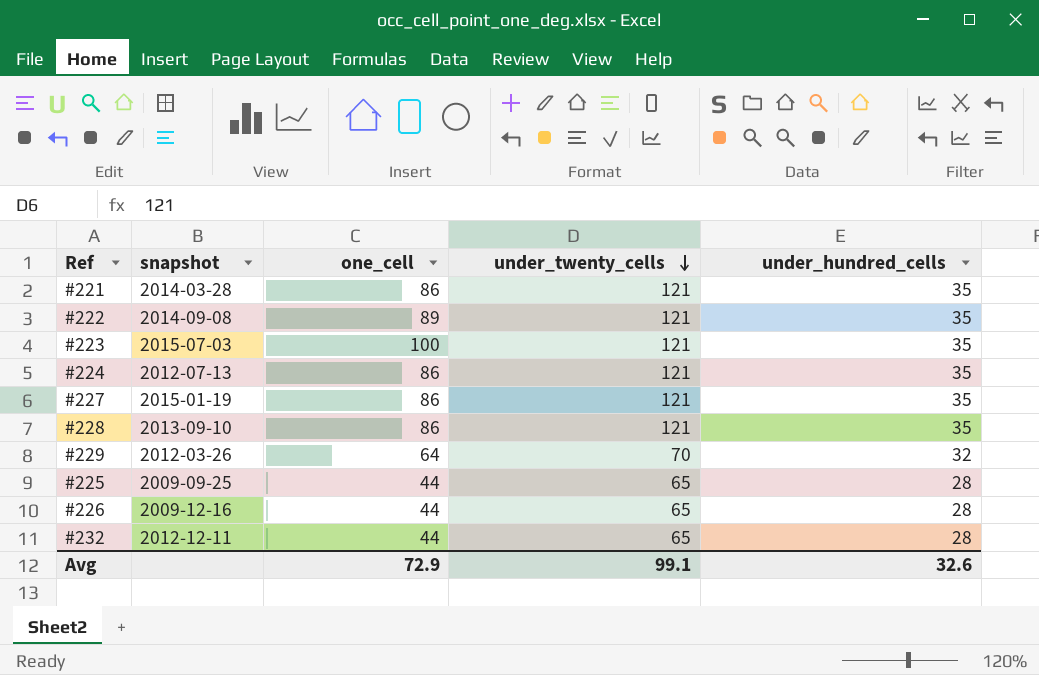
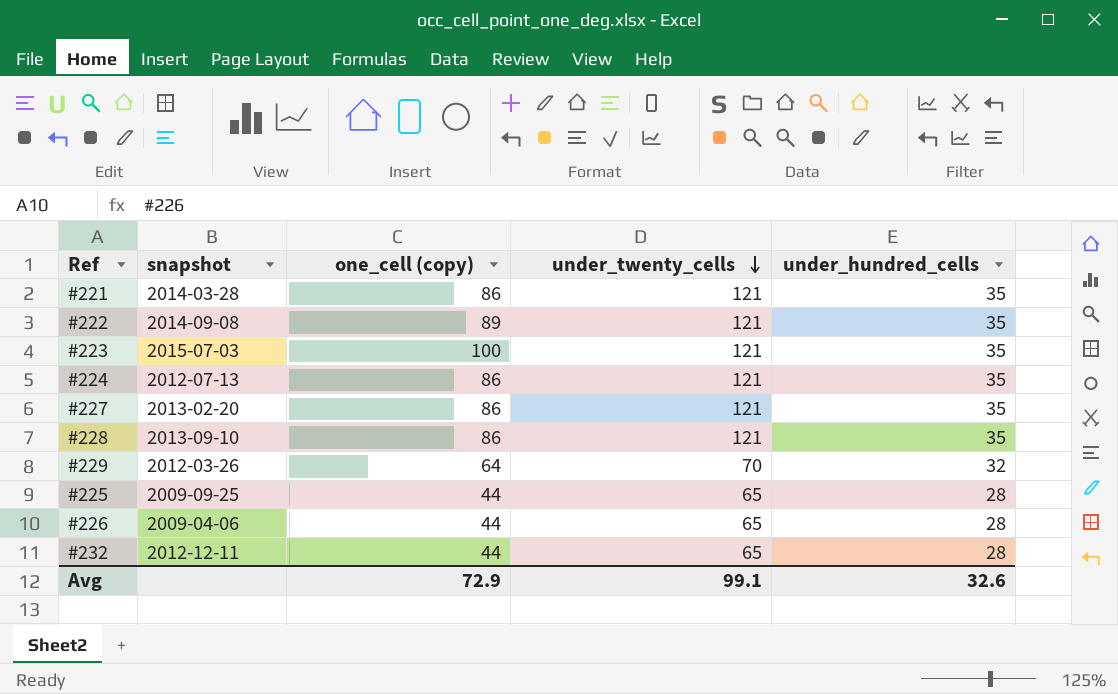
column name: one_cell -> one_cell (copy)
#227 | snapshot: 2015-01-19 -> 2013-02-20
#226 | snapshot: 2009-12-16 -> 2009-04-06

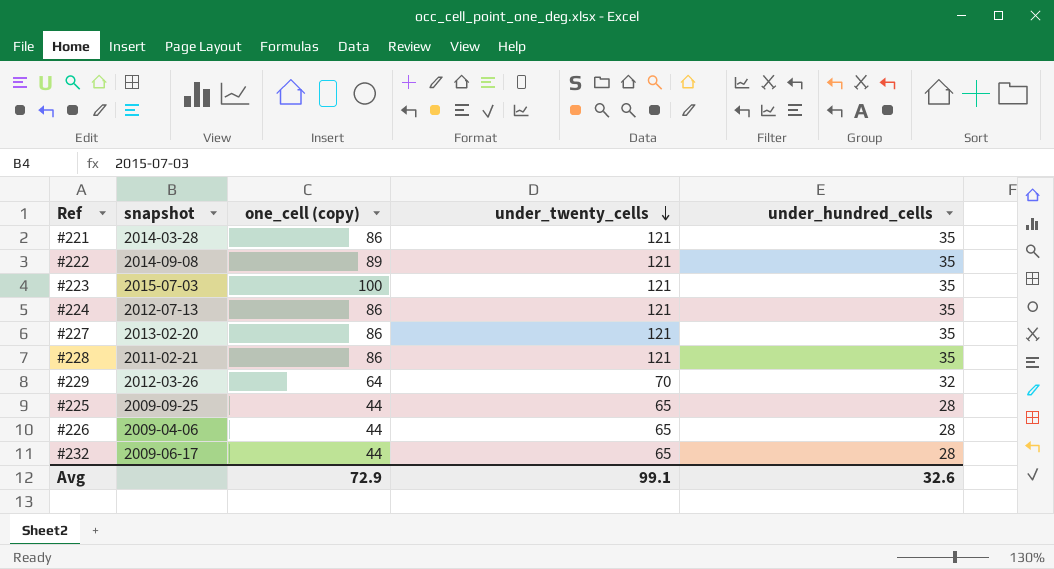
#228 | snapshot: 2013-09-10 -> 2011-02-21
#232 | snapshot: 2012-12-11 -> 2009-06-17

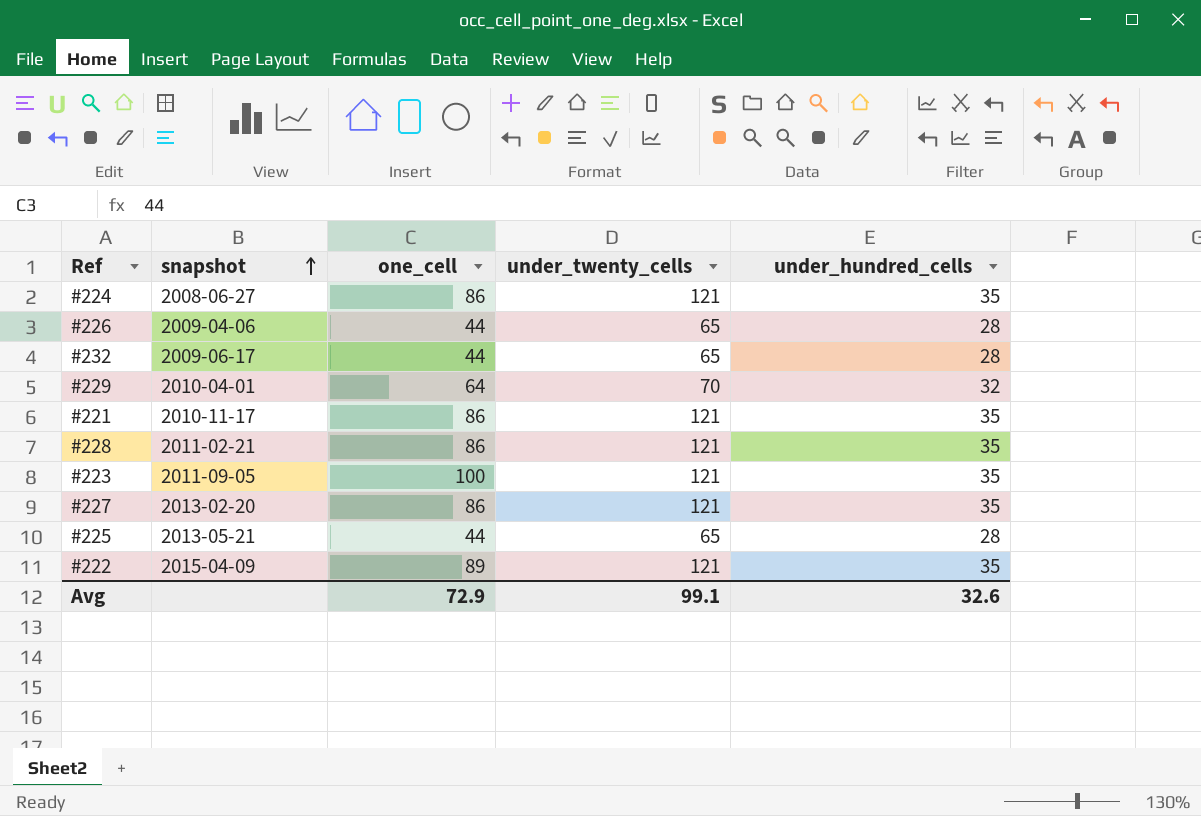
row order: under_twenty_cells descending -> snapshot ascending
column name: one_cell (copy) -> one_cell
#224 | snapshot: 2012-07-13 -> 2008-06-27
#229 | snapshot: 2012-03-26 -> 2010-04-01
#221 | snapshot: 2014-03-28 -> 2010-11-17
#223 | snapshot: 2015-07-03 -> 2011-09-05
#225 | snapshot: 2009-09-25 -> 2013-05-21
#222 | snapshot: 2014-09-08 -> 2015-04-09

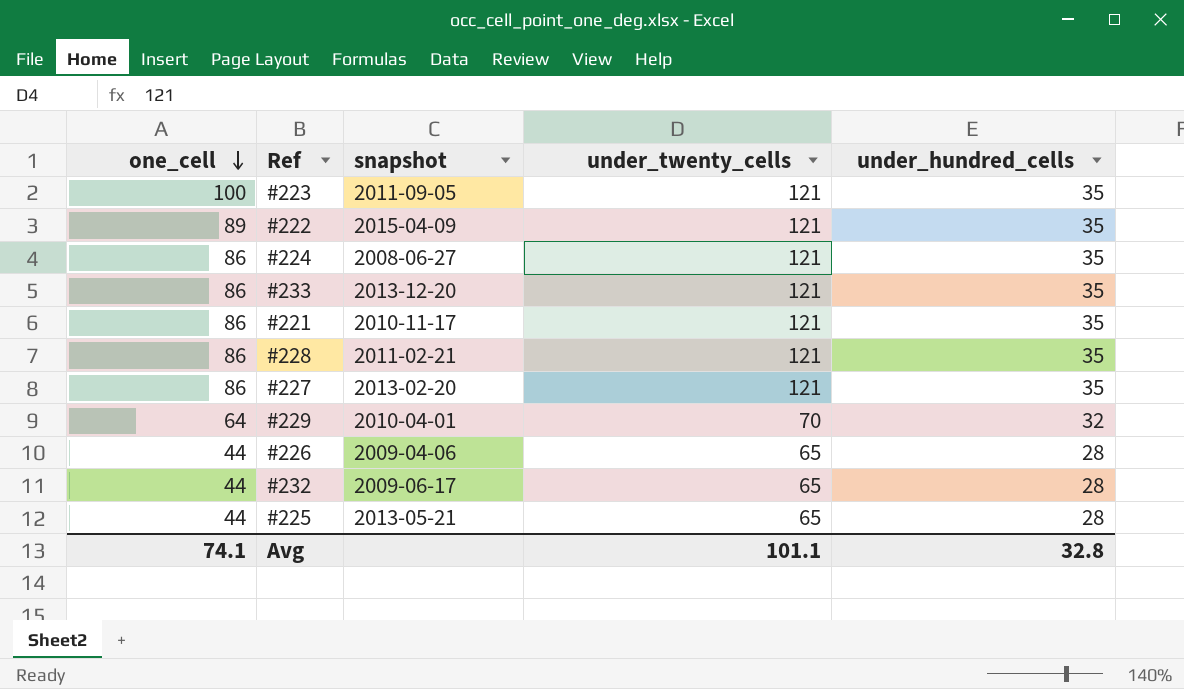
row order: snapshot ascending -> one_cell descending
column one_cell | position: 3 -> 1
row #233: none -> 86 | 2013-12-20 | 121 | 35
Avg | one_cell: 72.9 -> 74.1
Avg | under_twenty_cells: 99.1 -> 101.1
Avg | under_hundred_cells: 32.6 -> 32.8

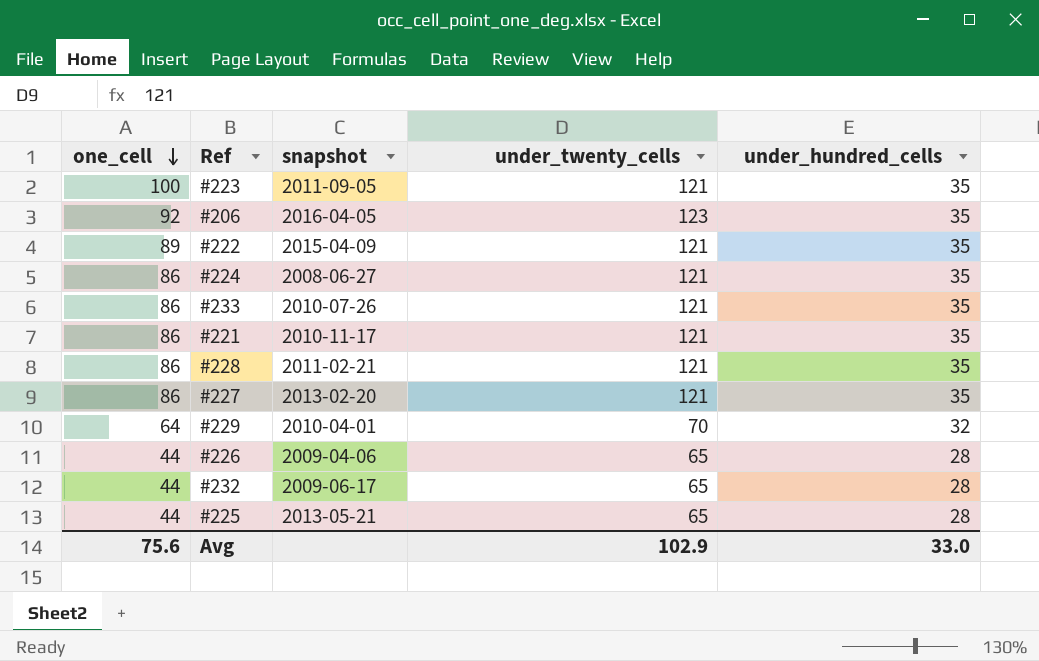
row #206: none -> 92 | 2016-04-05 | 123 | 35
#233 | snapshot: 2013-12-20 -> 2010-07-26
Avg | one_cell: 74.1 -> 75.6
Avg | under_twenty_cells: 101.1 -> 102.9
Avg | under_hundred_cells: 32.8 -> 33.0

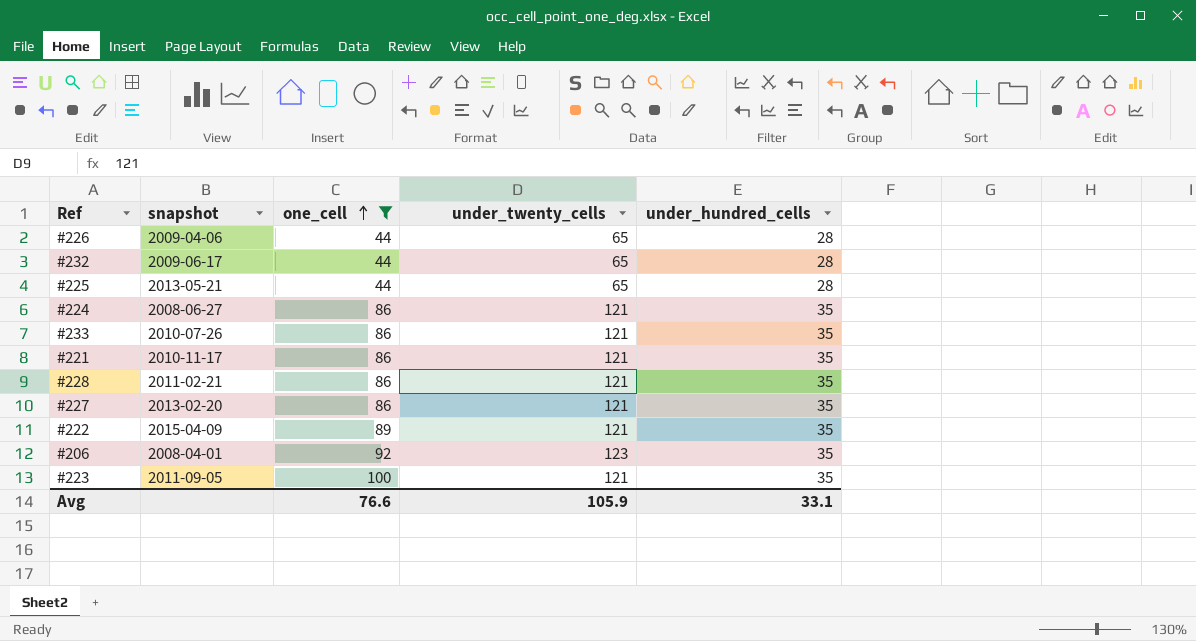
filter: none -> one_cell != 64
row order: one_cell descending -> one_cell ascending
column one_cell | position: 1 -> 3
#206 | snapshot: 2016-04-05 -> 2008-04-01
Avg | one_cell: 75.6 -> 76.6
Avg | under_twenty_cells: 102.9 -> 105.9
Avg | under_hundred_cells: 33.0 -> 33.1

